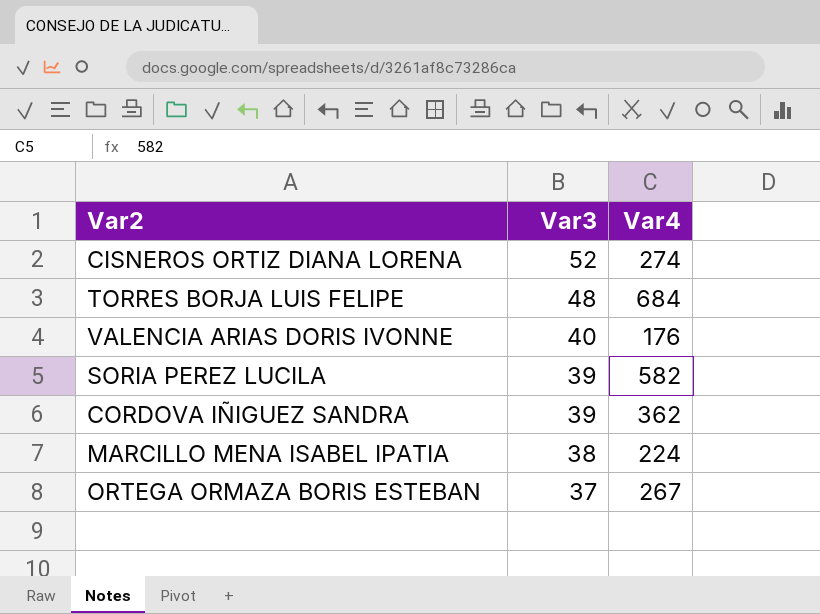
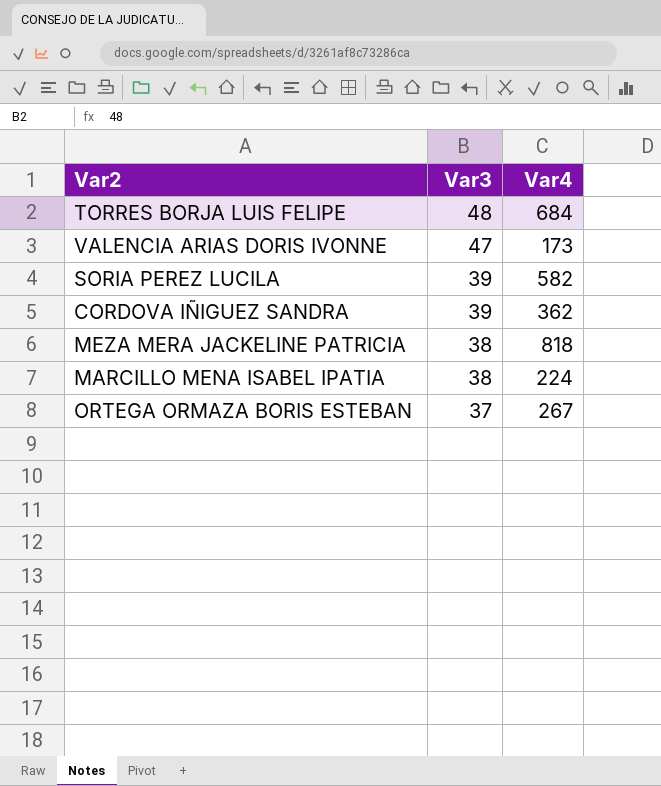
row CISNEROS ORTIZ DIANA LORENA: 52 | 274 -> none
VALENCIA ARIAS DORIS IVONNE | Var3: 40 -> 47
VALENCIA ARIAS DORIS IVONNE | Var4: 176 -> 173
row MEZA MERA JACKELINE PATRICIA: none -> 38 | 818

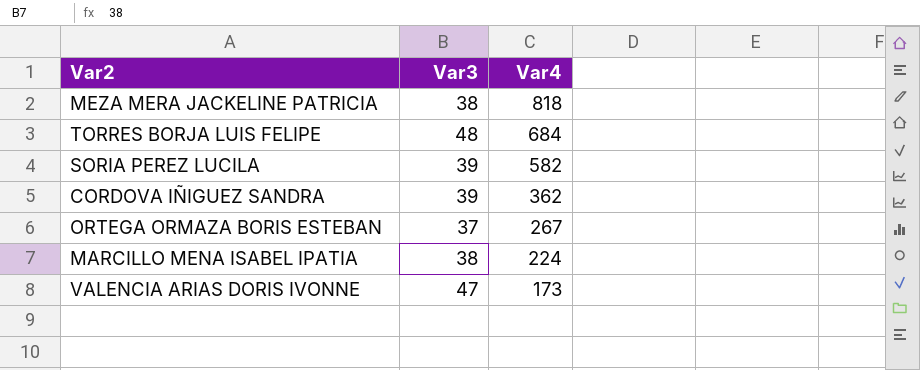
row order: Var3 descending -> Var4 descending

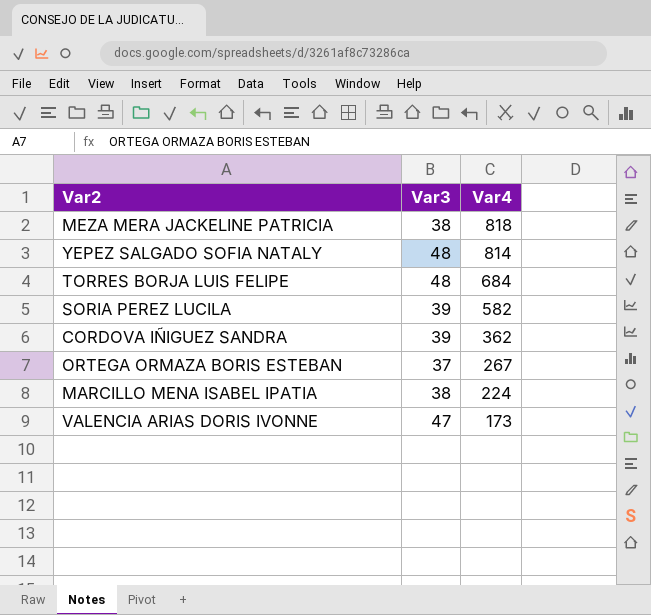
row YEPEZ SALGADO SOFIA NATALY: none -> 48 | 814

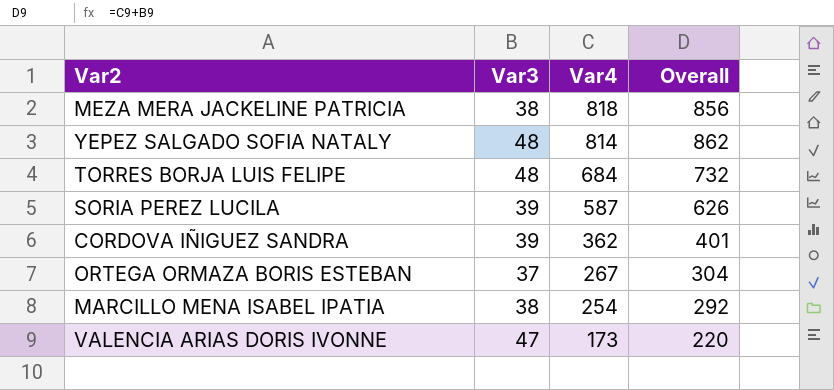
column Overall | formula: none -> [Var3] + [Var4]
SORIA PEREZ LUCILA | Var4: 582 -> 587
MARCILLO MENA ISABEL IPATIA | Var4: 224 -> 254

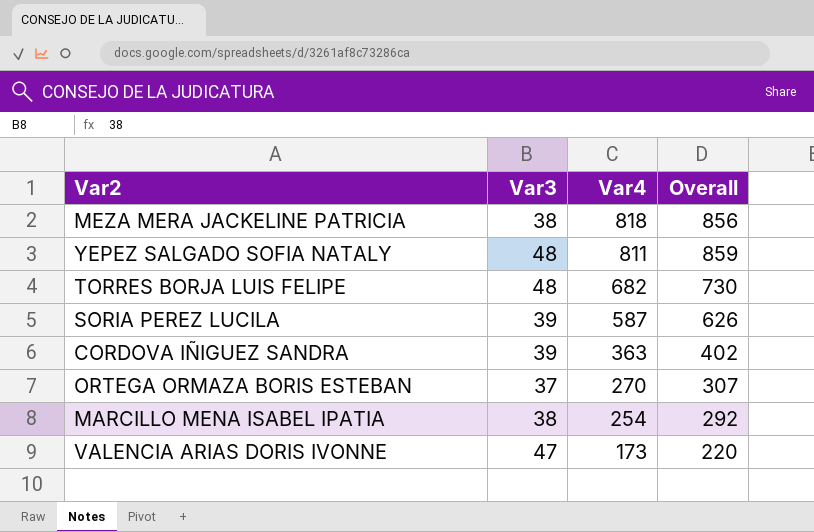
YEPEZ SALGADO SOFIA NATALY | Var4: 814 -> 811
YEPEZ SALGADO SOFIA NATALY | Overall: 862 -> 859
TORRES BORJA LUIS FELIPE | Var4: 684 -> 682
TORRES BORJA LUIS FELIPE | Overall: 732 -> 730
CORDOVA IÑIGUEZ SANDRA | Var4: 362 -> 363
CORDOVA IÑIGUEZ SANDRA | Overall: 401 -> 402
ORTEGA ORMAZA BORIS ESTEBAN | Var4: 267 -> 270
ORTEGA ORMAZA BORIS ESTEBAN | Overall: 304 -> 307

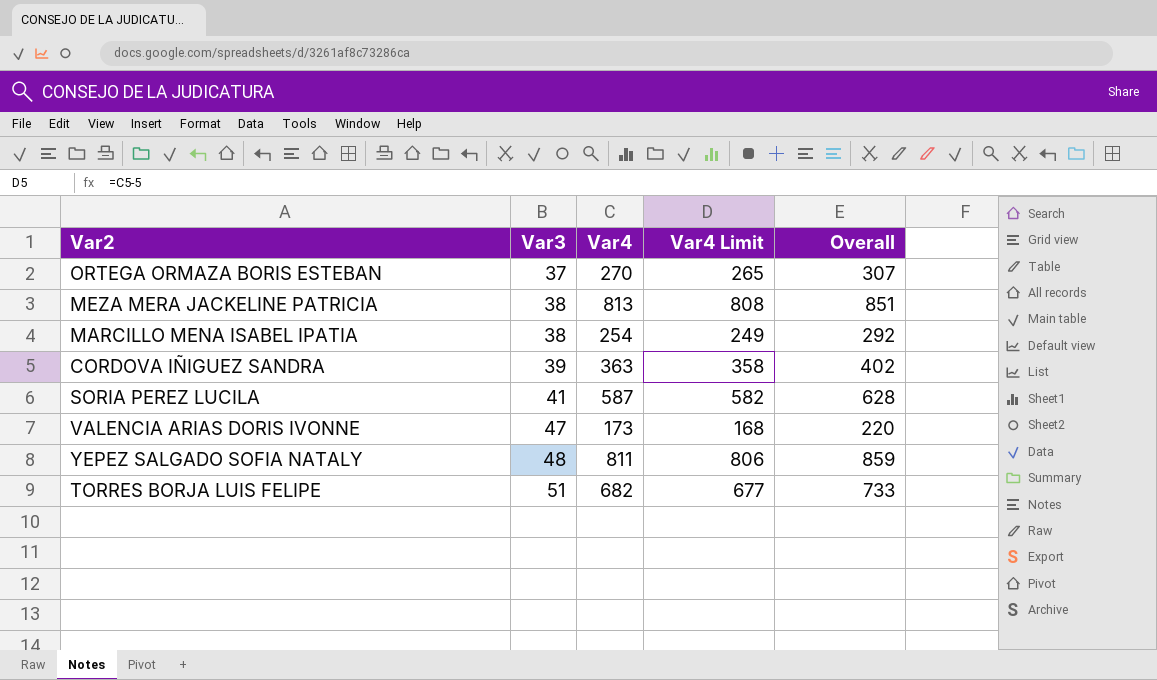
row order: Var4 descending -> Var3 ascending
column Var4 Limit | formula: none -> [Var4] - 5
MEZA MERA JACKELINE PATRICIA | Var4: 818 -> 813
MEZA MERA JACKELINE PATRICIA | Overall: 856 -> 851
SORIA PEREZ LUCILA | Var3: 39 -> 41
SORIA PEREZ LUCILA | Overall: 626 -> 628
TORRES BORJA LUIS FELIPE | Var3: 48 -> 51
TORRES BORJA LUIS FELIPE | Overall: 730 -> 733

